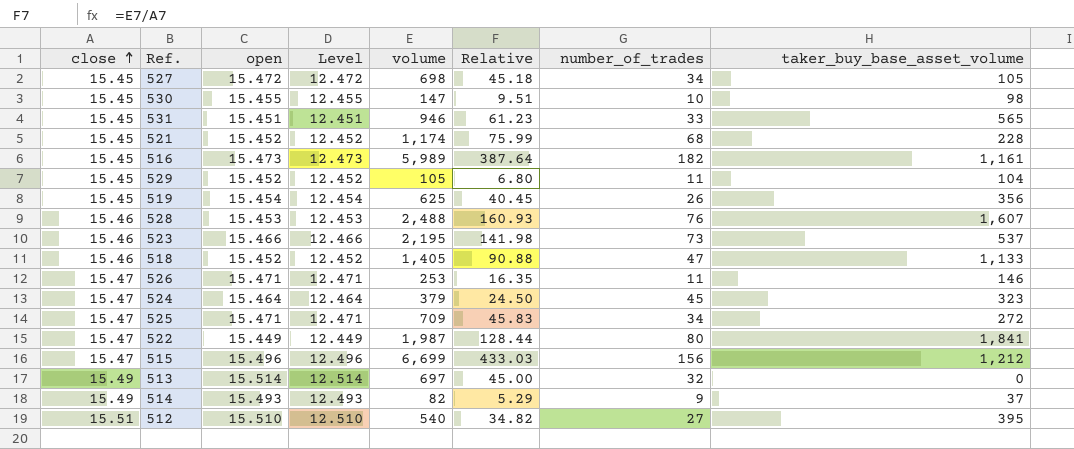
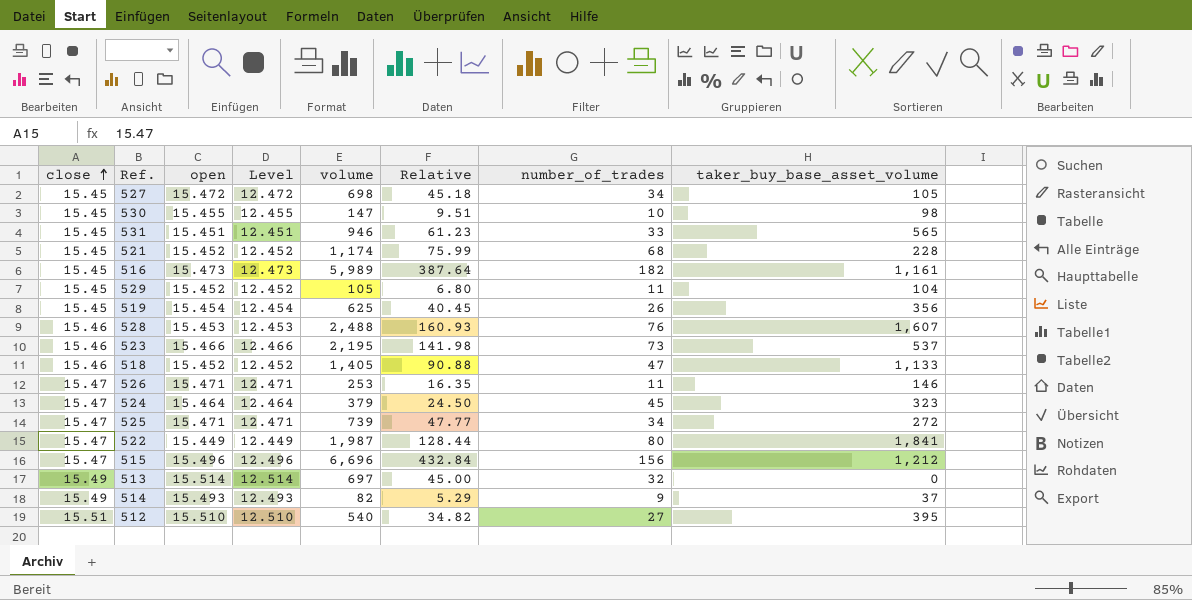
525 | volume: 709 -> 739
525 | Relative: 45.83 -> 47.77
515 | volume: 6,699 -> 6,696
515 | Relative: 433.03 -> 432.84

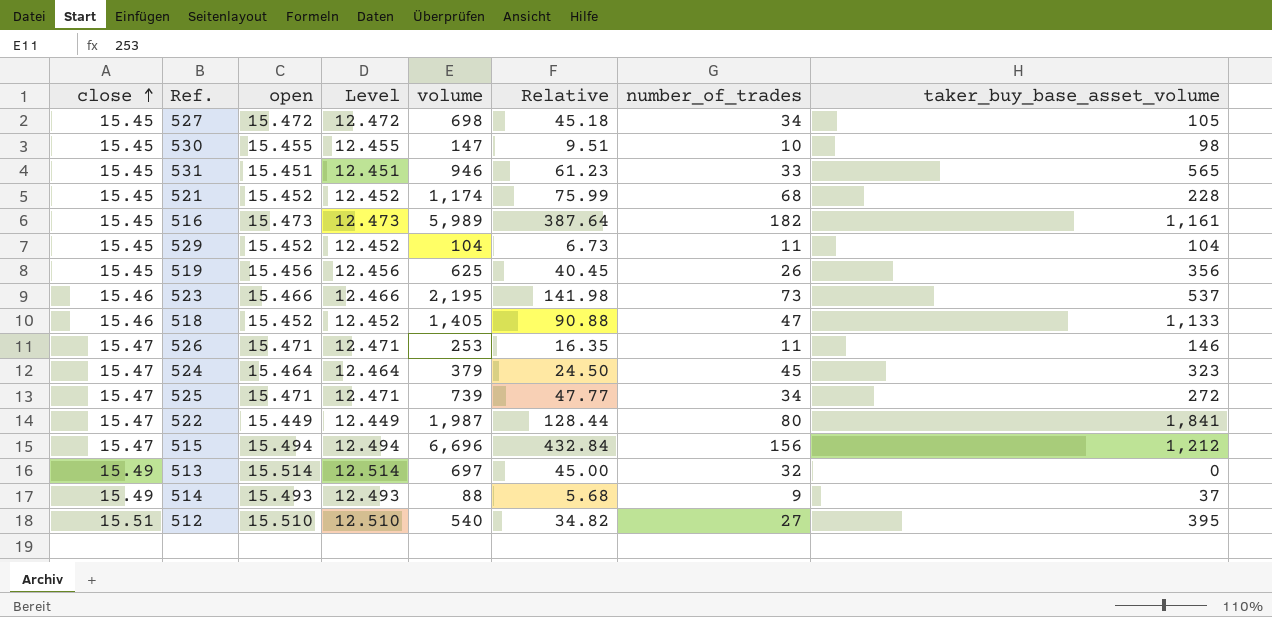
row 528: 15.46 | 15.453 | 12.453 | 2,488 | 160.93 | 76 | 1,607 -> none
529 | volume: 105 -> 104
529 | Relative: 6.80 -> 6.73
519 | open: 15.454 -> 15.456
519 | Level: 12.454 -> 12.456
515 | open: 15.496 -> 15.494
515 | Level: 12.496 -> 12.494
514 | volume: 82 -> 88
514 | Relative: 5.29 -> 5.68

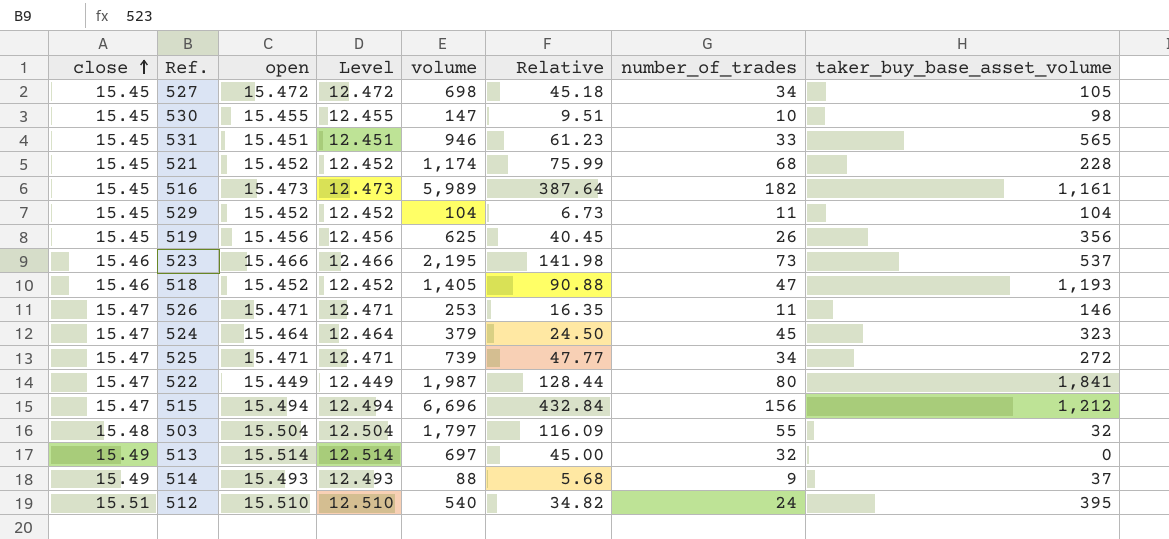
518 | taker_buy_base_asset_volume: 1,133 -> 1,193
row 503: none -> 15.48 | 15.504 | 12.504 | 1,797 | 116.09 | 55 | 32
512 | number_of_trades: 27 -> 24

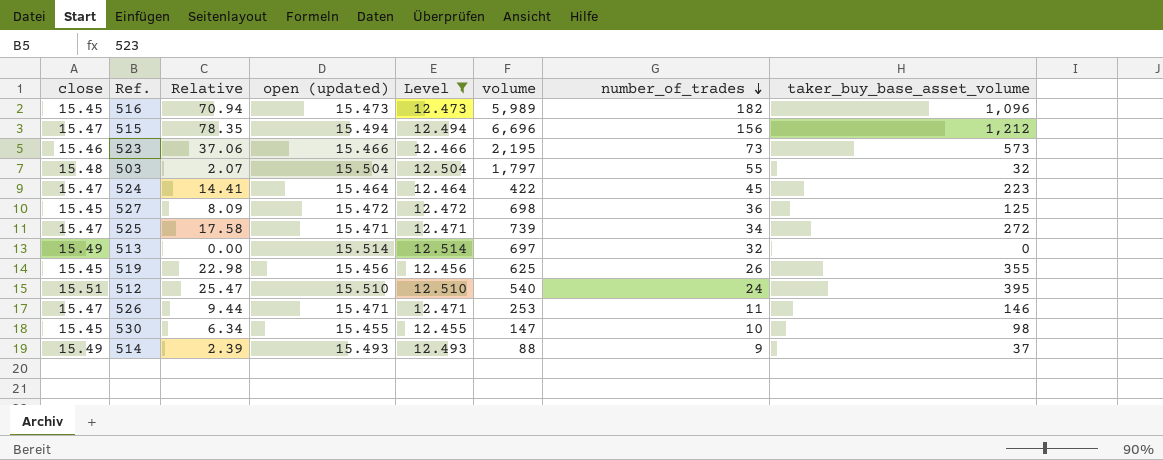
filter: none -> Level >= 12.455
row order: close ascending -> number_of_trades descending
column Relative | formula: [volume] / [close] -> [taker_buy_base_asset_volume] / [close]
column Relative | position: 6 -> 3
column name: open -> open (updated)
516 | taker_buy_base_asset_volume: 1,161 -> 1,096
523 | taker_buy_base_asset_volume: 537 -> 573
524 | volume: 379 -> 422
524 | taker_buy_base_asset_volume: 323 -> 223
527 | number_of_trades: 34 -> 36
527 | taker_buy_base_asset_volume: 105 -> 125
519 | taker_buy_base_asset_volume: 356 -> 355

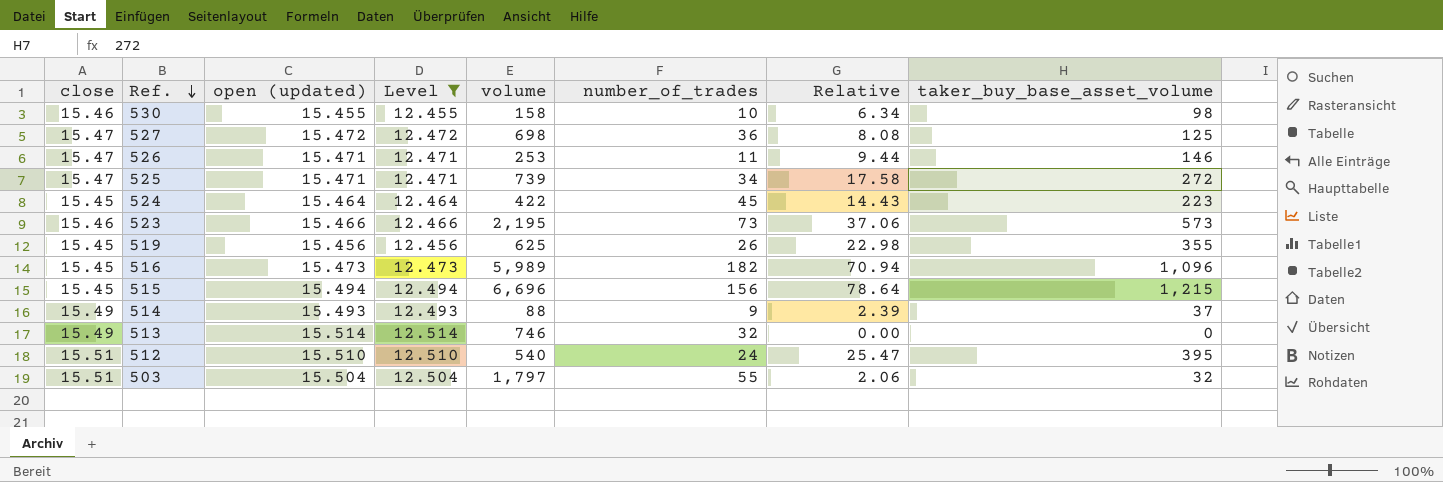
row order: number_of_trades descending -> Ref. descending
column Relative | position: 3 -> 7
530 | close: 15.45 -> 15.46
530 | volume: 147 -> 158
527 | close: 15.45 -> 15.47
527 | Relative: 8.09 -> 8.08
524 | close: 15.47 -> 15.45
524 | Relative: 14.41 -> 14.43
515 | close: 15.47 -> 15.45
515 | Relative: 78.35 -> 78.64
515 | taker_buy_base_asset_volume: 1,212 -> 1,215
513 | volume: 697 -> 746
503 | close: 15.48 -> 15.51
503 | Relative: 2.07 -> 2.06

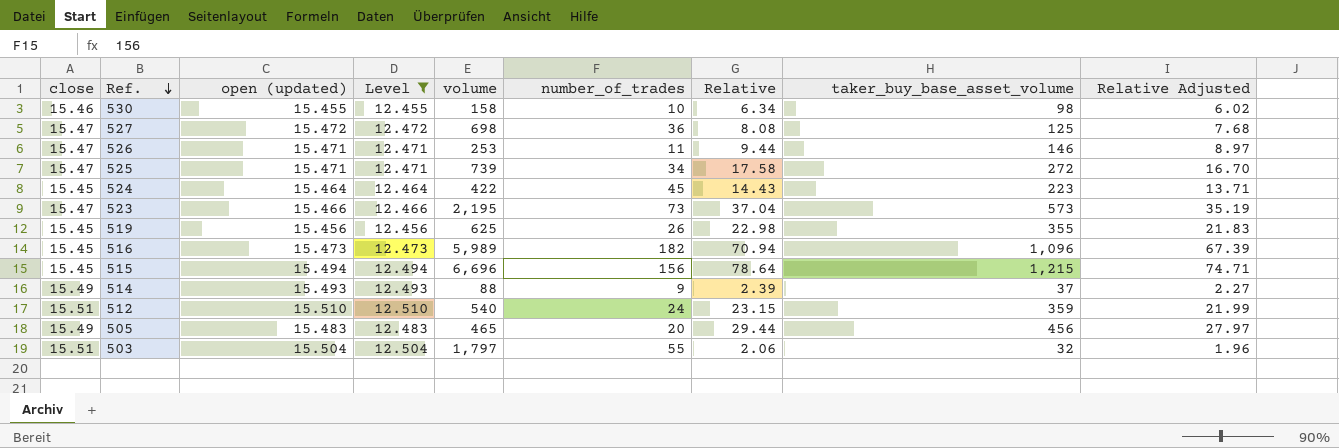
column Relative Adjusted | formula: none -> [Relative] * 0.95
row 513: 15.49 | 15.514 | 12.514 | 746 | 32 | 0.00 | 0 -> none
523 | close: 15.46 -> 15.47
523 | Relative: 37.06 -> 37.04
512 | Relative: 25.47 -> 23.15
512 | taker_buy_base_asset_volume: 395 -> 359
row 505: none -> 15.49 | 15.483 | 12.483 | 465 | 20 | 29.44 | 456 | 27.97

